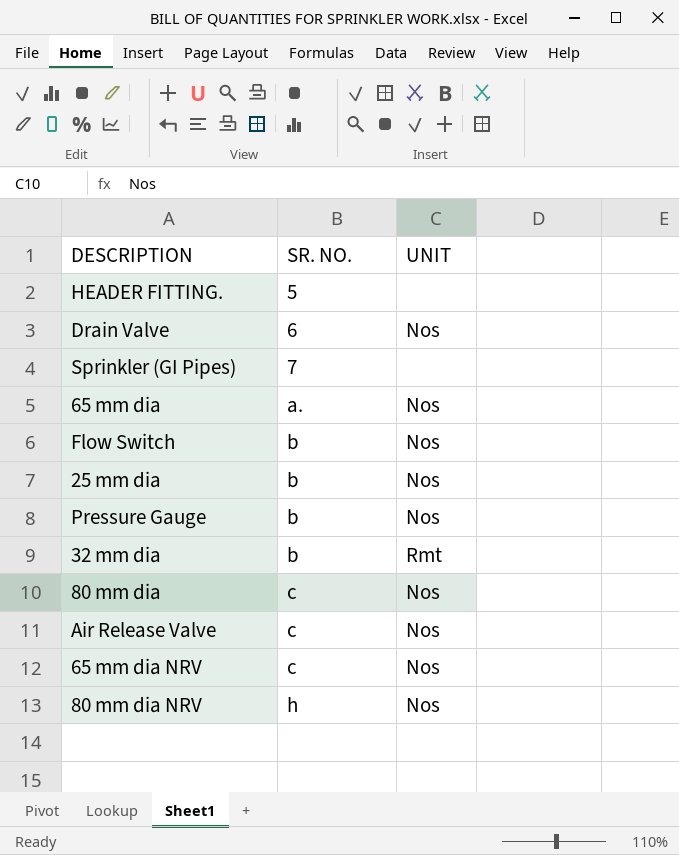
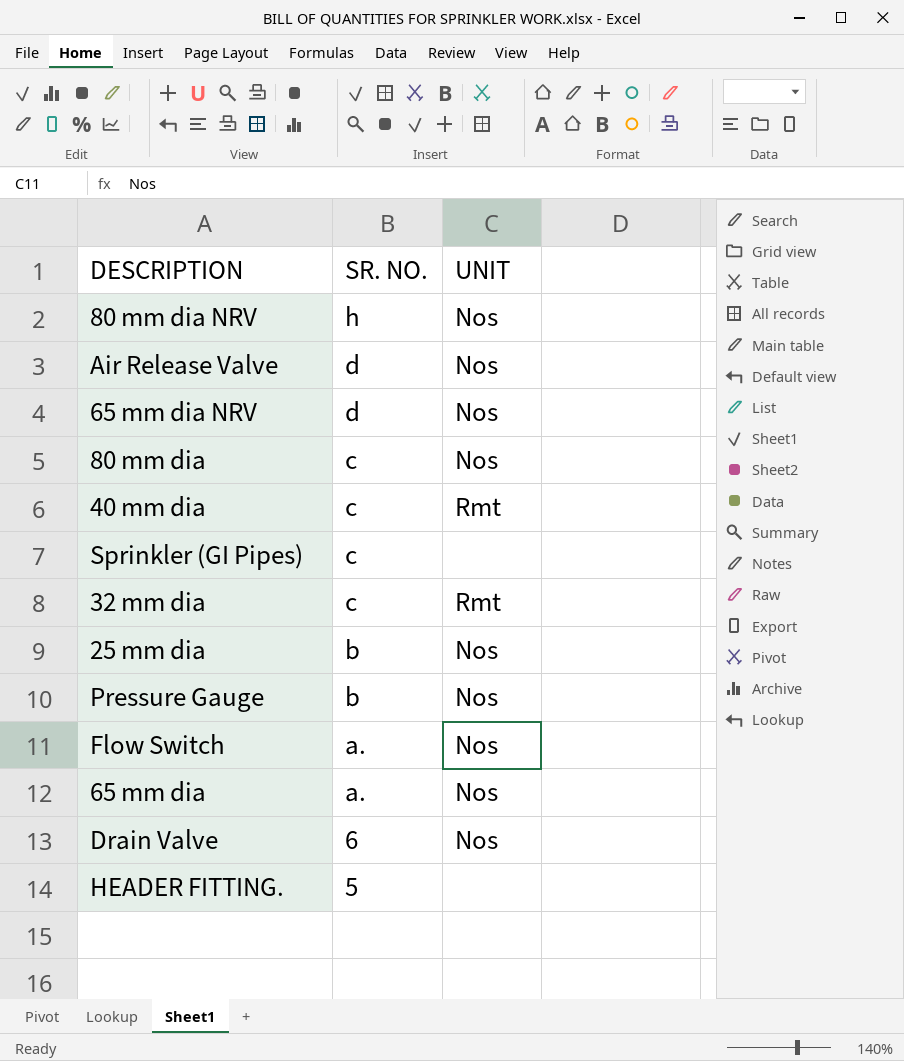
row order: SR. NO. ascending -> SR. NO. descending
Air Release Valve | SR. NO.: c -> d
65 mm dia NRV | SR. NO.: c -> d
row 40 mm dia: none -> c | Rmt
Sprinkler (GI Pipes) | SR. NO.: 7 -> c
32 mm dia | SR. NO.: b -> c
Flow Switch | SR. NO.: b -> a.

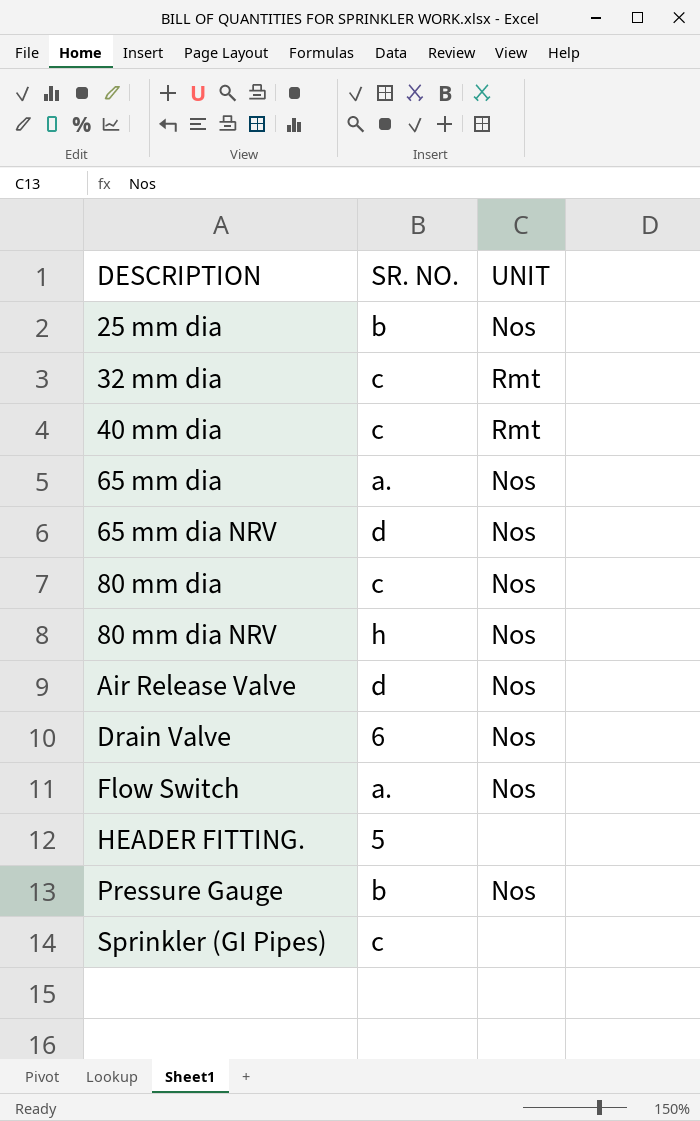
row order: SR. NO. descending -> DESCRIPTION ascending

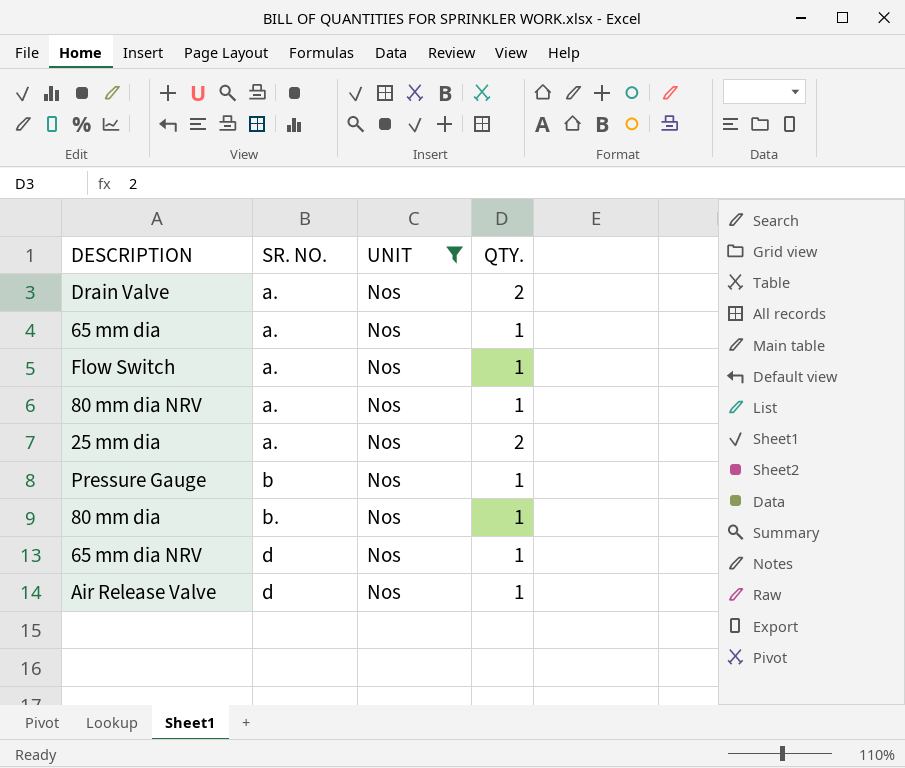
filter: none -> UNIT = Nos
row order: DESCRIPTION ascending -> SR. NO. ascending
column QTY. | position: none -> 4
Drain Valve | SR. NO.: 6 -> a.
80 mm dia NRV | SR. NO.: h -> a.
25 mm dia | SR. NO.: b -> a.
80 mm dia | SR. NO.: c -> b.

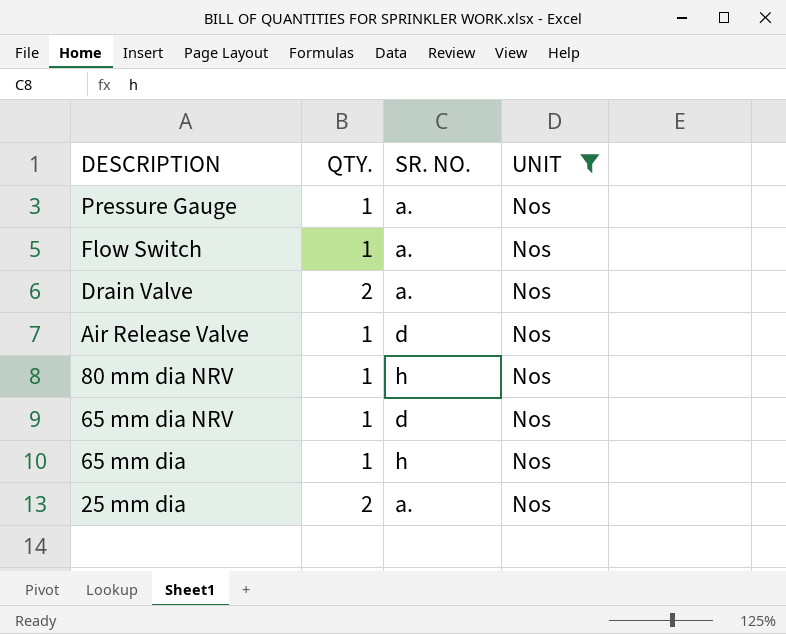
row order: SR. NO. ascending -> DESCRIPTION descending
column QTY. | position: 4 -> 2
row 80 mm dia: b. | Nos | 1 -> none
Pressure Gauge | SR. NO.: b -> a.
80 mm dia NRV | SR. NO.: a. -> h
65 mm dia | SR. NO.: a. -> h

